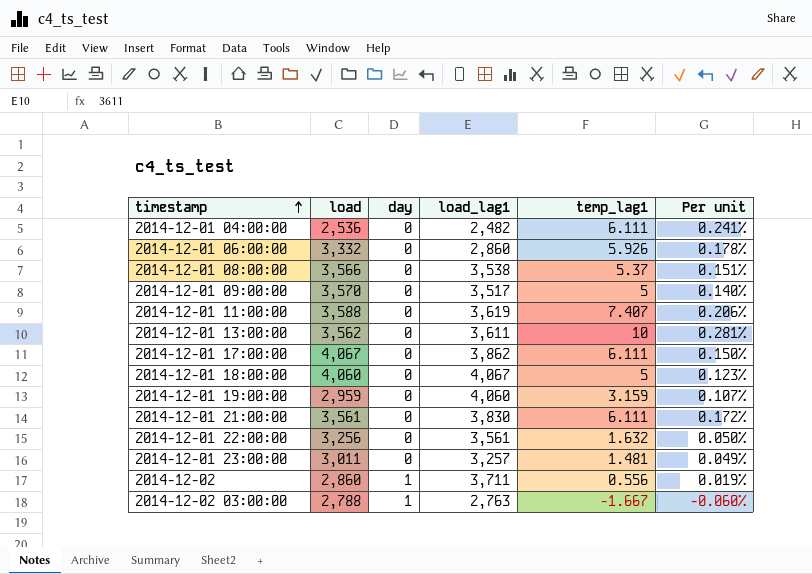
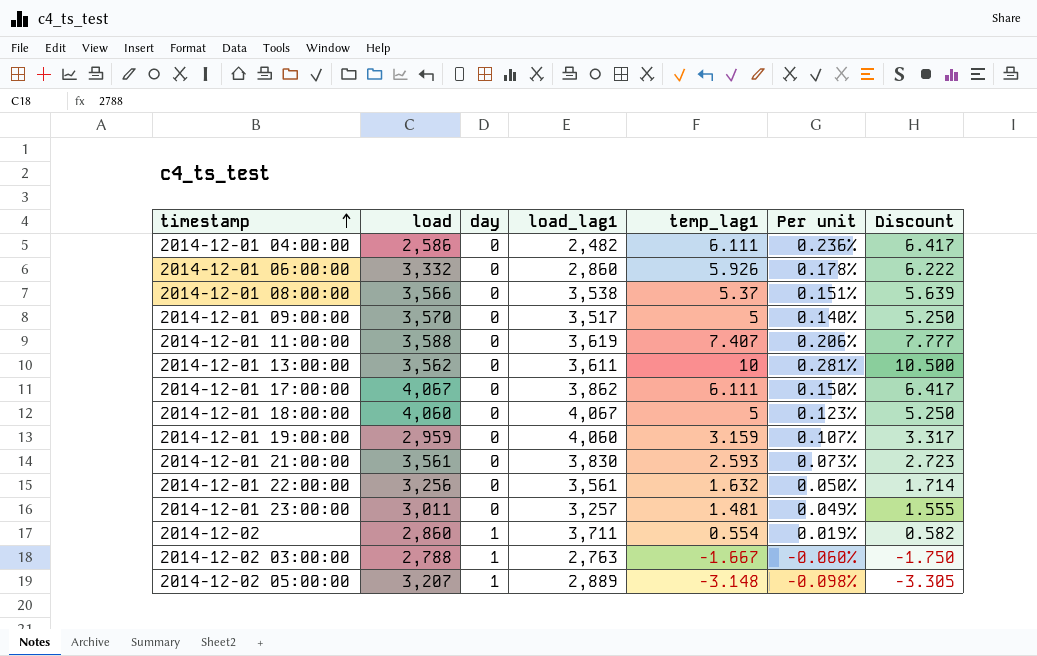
column Discount | formula: none -> [temp_lag1] * 1.05
2014-12-01 04:00:00 | load: 2,536 -> 2,586
2014-12-01 04:00:00 | Per unit: 0.241% -> 0.236%
2014-12-01 21:00:00 | temp_lag1: 6.111 -> 2.593
2014-12-01 21:00:00 | Per unit: 0.172% -> 0.073%
2014-12-02 | temp_lag1: 0.556 -> 0.554
row 2014-12-02 05:00:00: none -> 3,207 | 1 | 2,889 | -3.148 | -0.098% | -3.305

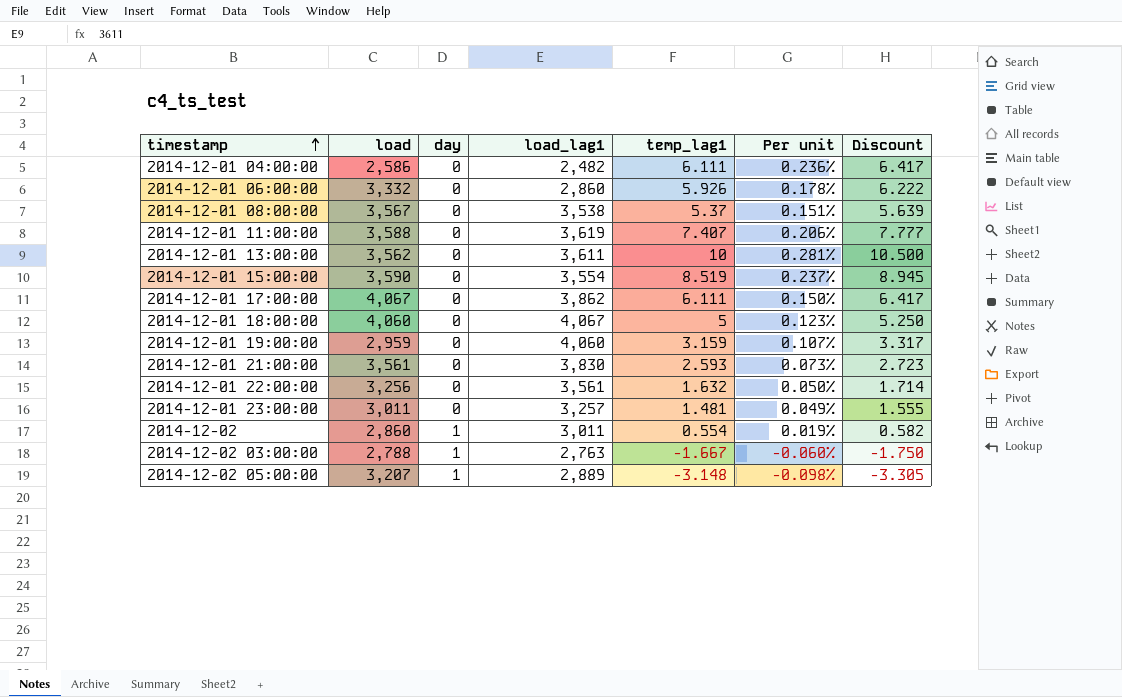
row 2014-12-01 09:00:00: 3,570 | 0 | 3,517 | 5 | 0.140% | 5.250 -> none
2014-12-01 08:00:00 | load: 3,566 -> 3,567
row 2014-12-01 15:00:00: none -> 3,590 | 0 | 3,554 | 8.519 | 0.237% | 8.945
2014-12-02 | load_lag1: 3,711 -> 3,011

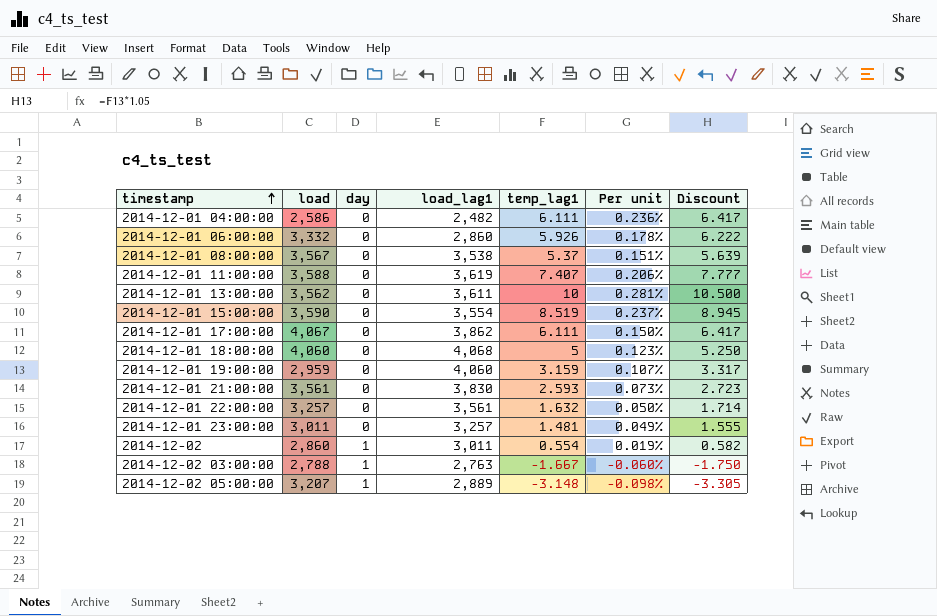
2014-12-01 18:00:00 | load_lag1: 4,067 -> 4,068
2014-12-01 22:00:00 | load: 3,256 -> 3,257

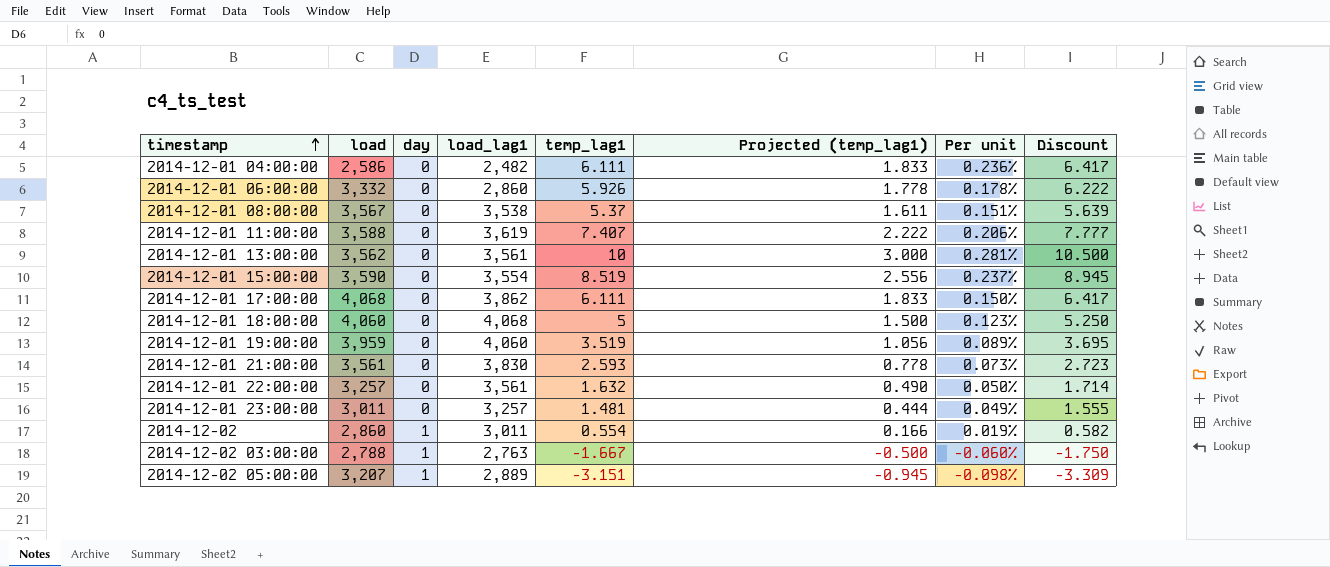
column Projected (temp_lag1) | formula: none -> [temp_lag1] * 0.3
2014-12-01 13:00:00 | load_lag1: 3,611 -> 3,561
2014-12-01 17:00:00 | load: 4,067 -> 4,068
2014-12-01 19:00:00 | load: 2,959 -> 3,959
2014-12-01 19:00:00 | temp_lag1: 3.159 -> 3.519
2014-12-01 19:00:00 | Per unit: 0.107% -> 0.089%
2014-12-01 19:00:00 | Discount: 3.317 -> 3.695
2014-12-02 05:00:00 | temp_lag1: -3.148 -> -3.151
2014-12-02 05:00:00 | Discount: -3.305 -> -3.309

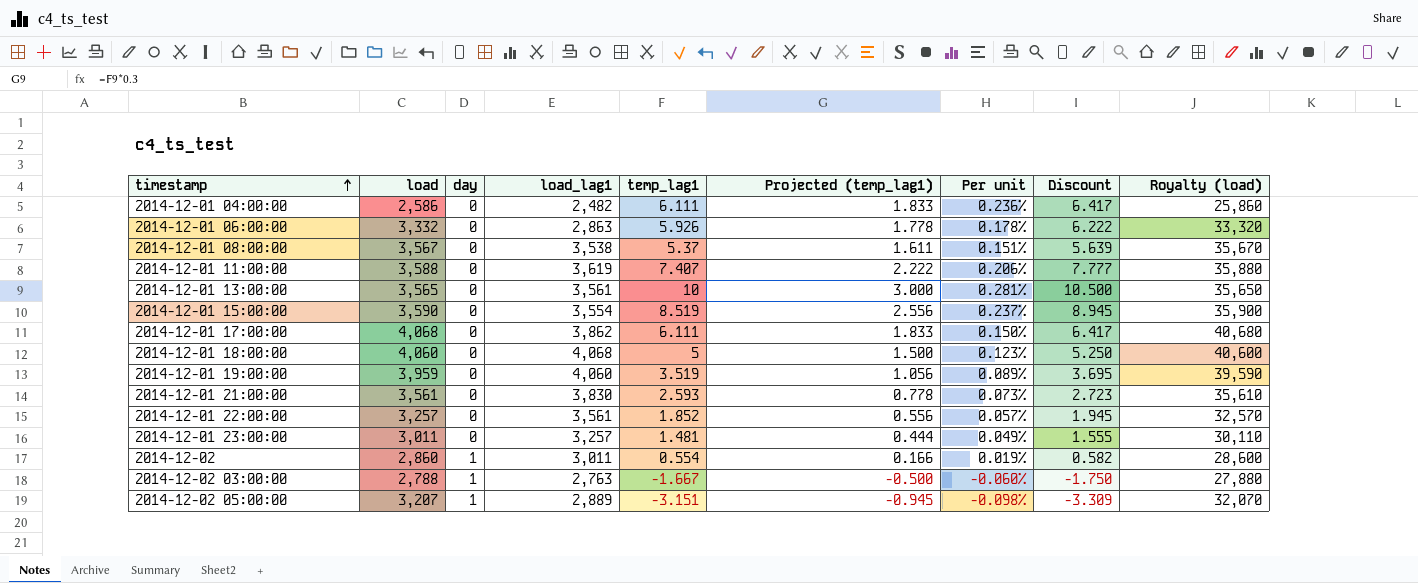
column Royalty (load) | formula: none -> [load] * 10
2014-12-01 06:00:00 | load_lag1: 2,860 -> 2,863
2014-12-01 13:00:00 | load: 3,562 -> 3,565
2014-12-01 22:00:00 | temp_lag1: 1.632 -> 1.852
2014-12-01 22:00:00 | Projected (temp_lag1): 0.490 -> 0.556
2014-12-01 22:00:00 | Per unit: 0.050% -> 0.057%
2014-12-01 22:00:00 | Discount: 1.714 -> 1.945

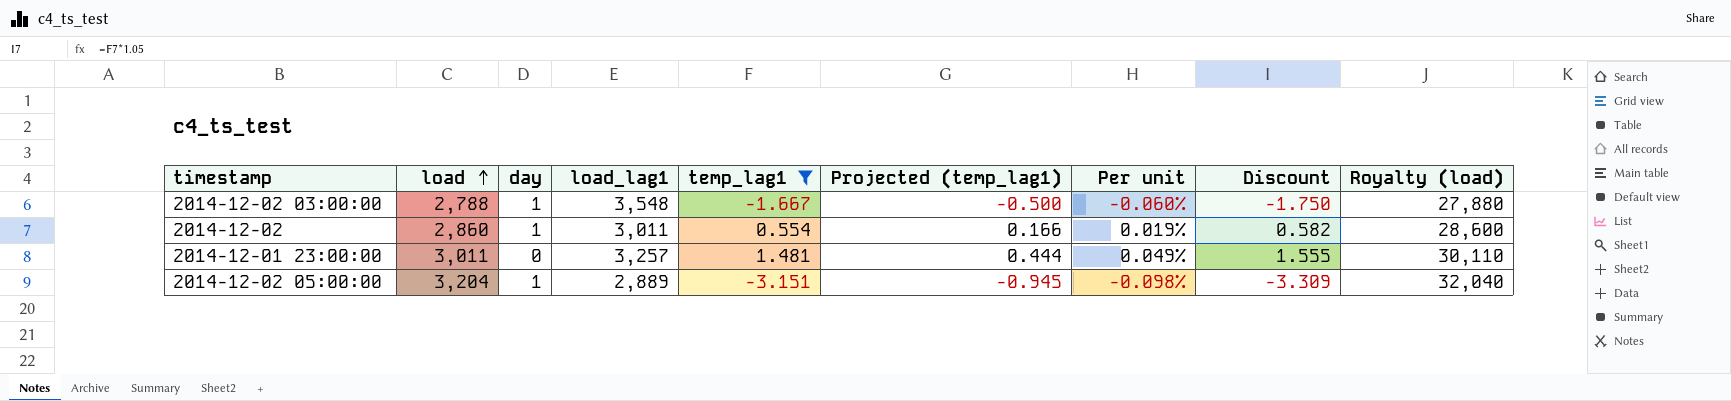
filter: none -> temp_lag1 <= 1.481
row order: timestamp ascending -> load ascending
2014-12-02 03:00:00 | load_lag1: 2,763 -> 3,548
2014-12-02 05:00:00 | load: 3,207 -> 3,204
2014-12-02 05:00:00 | Royalty (load): 32,070 -> 32,040

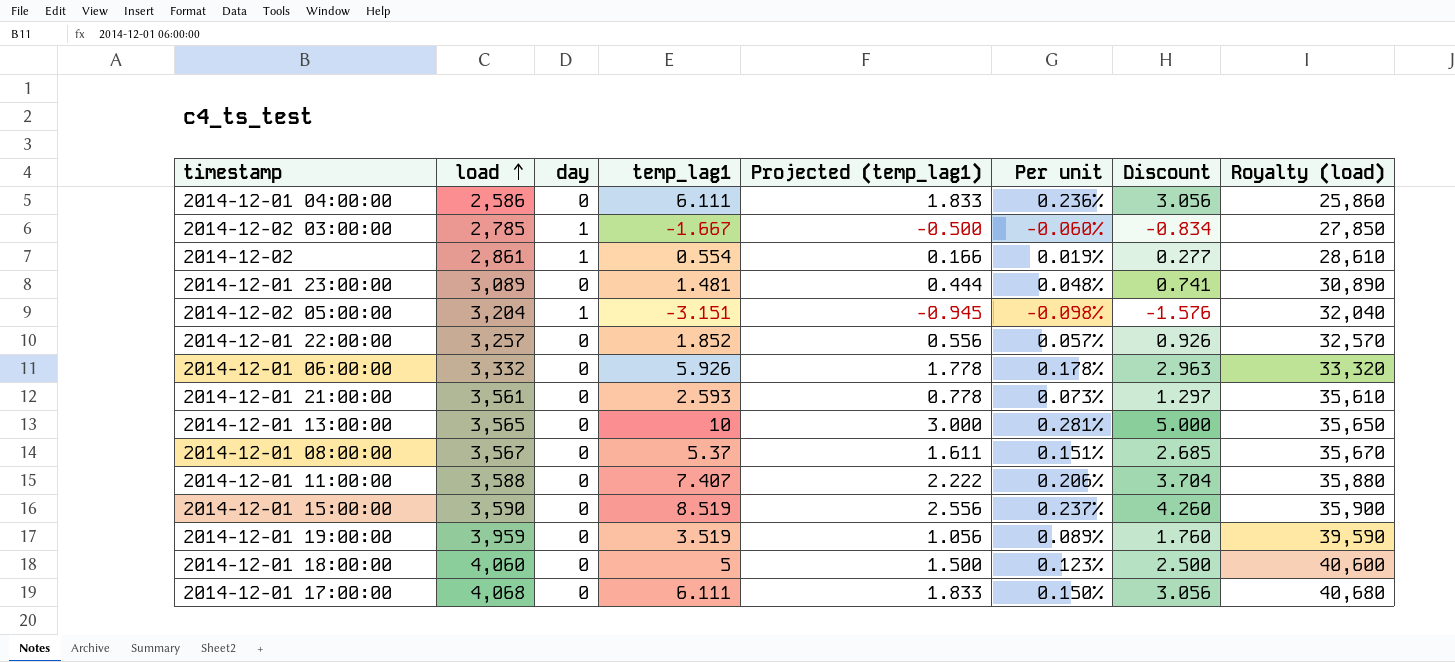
filter: temp_lag1 <= 1.481 -> none
column load_lag1 | position: 4 -> none
column Discount | formula: [temp_lag1] * 1.05 -> [temp_lag1] * 0.5
2014-12-02 03:00:00 | load: 2,788 -> 2,785
2014-12-02 03:00:00 | Royalty (load): 27,880 -> 27,850
2014-12-02 | load: 2,860 -> 2,861
2014-12-02 | Royalty (load): 28,600 -> 28,610
2014-12-01 23:00:00 | load: 3,011 -> 3,089
2014-12-01 23:00:00 | Per unit: 0.049% -> 0.048%
2014-12-01 23:00:00 | Royalty (load): 30,110 -> 30,890

